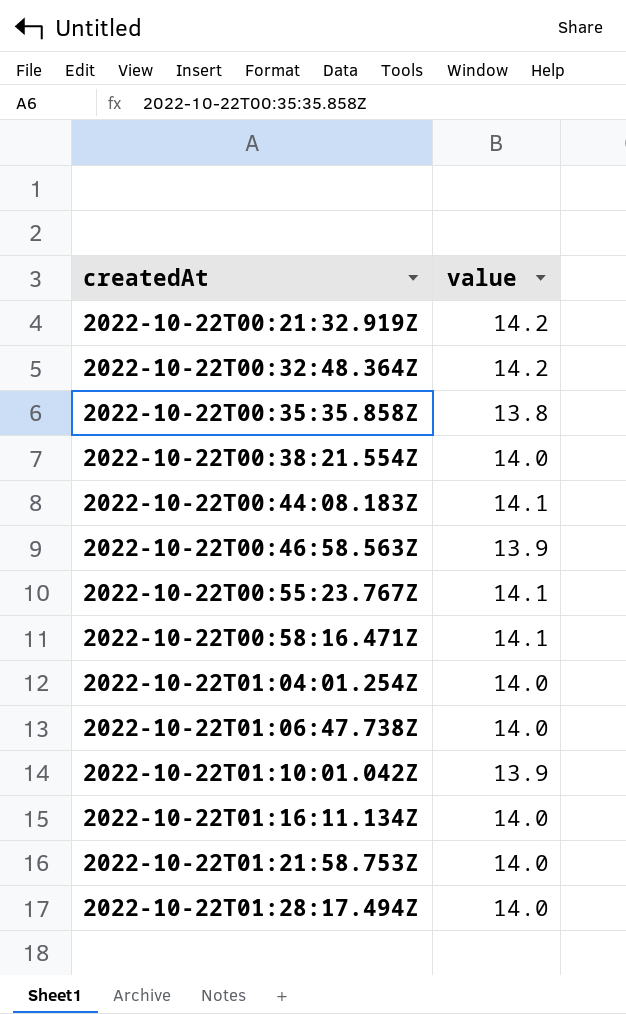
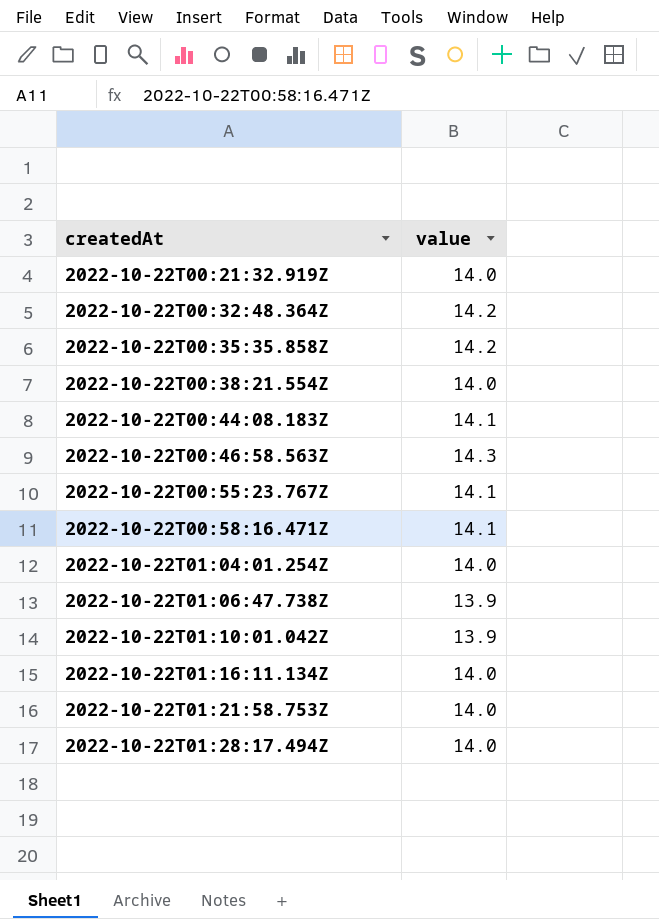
2022-10-22T00:21:32.919Z | value: 14.2 -> 14.0
2022-10-22T00:35:35.858Z | value: 13.8 -> 14.2
2022-10-22T00:46:58.563Z | value: 13.9 -> 14.3
2022-10-22T01:06:47.738Z | value: 14.0 -> 13.9

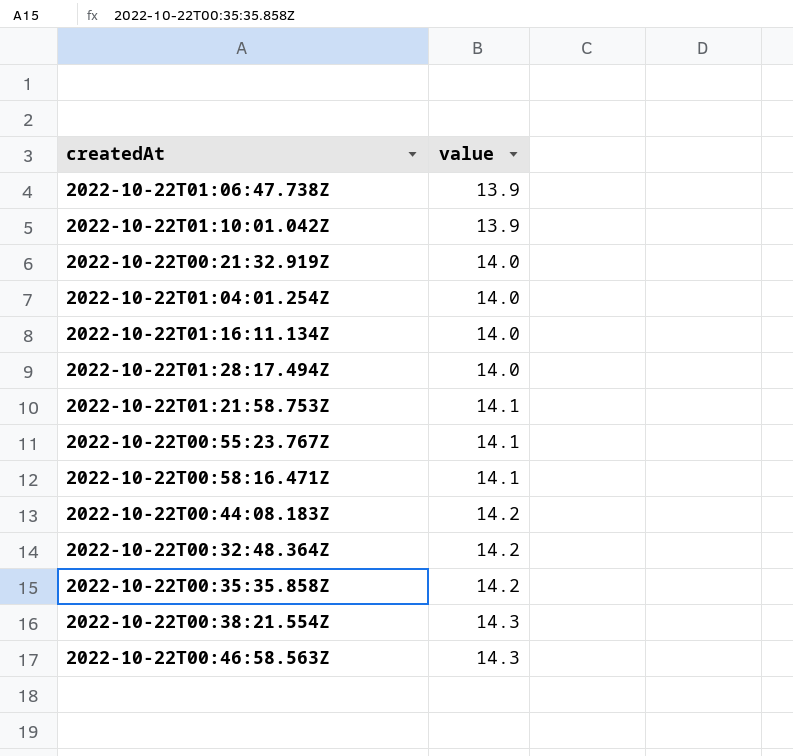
row order: createdAt ascending -> value ascending
2022-10-22T01:21:58.753Z | value: 14.0 -> 14.1
2022-10-22T00:44:08.183Z | value: 14.1 -> 14.2
2022-10-22T00:38:21.554Z | value: 14.0 -> 14.3

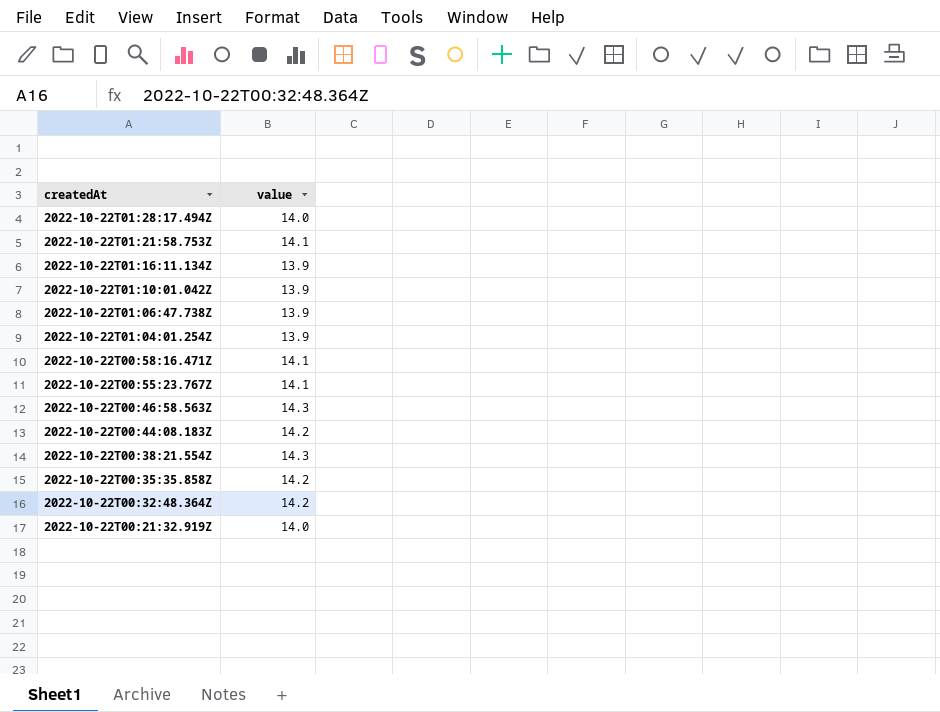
row order: value ascending -> createdAt descending
2022-10-22T01:16:11.134Z | value: 14.0 -> 13.9
2022-10-22T01:04:01.254Z | value: 14.0 -> 13.9

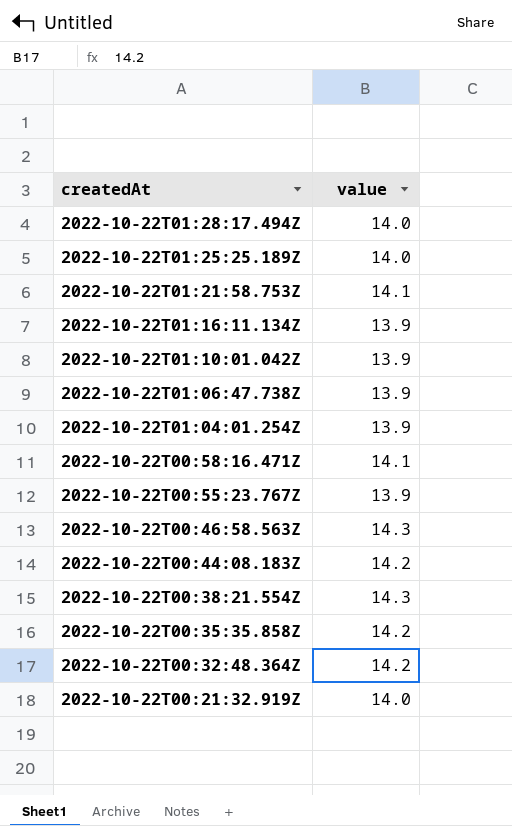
row 2022-10-22T01:25:25.189Z: none -> 14.0
2022-10-22T00:55:23.767Z | value: 14.1 -> 13.9

